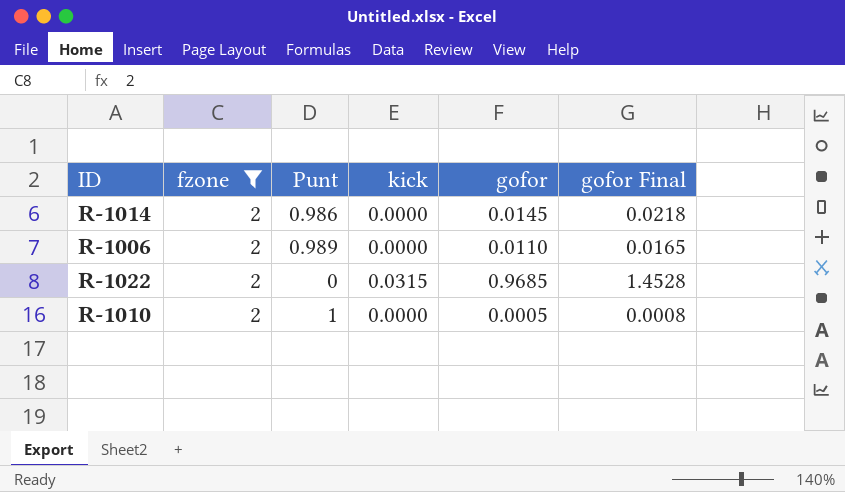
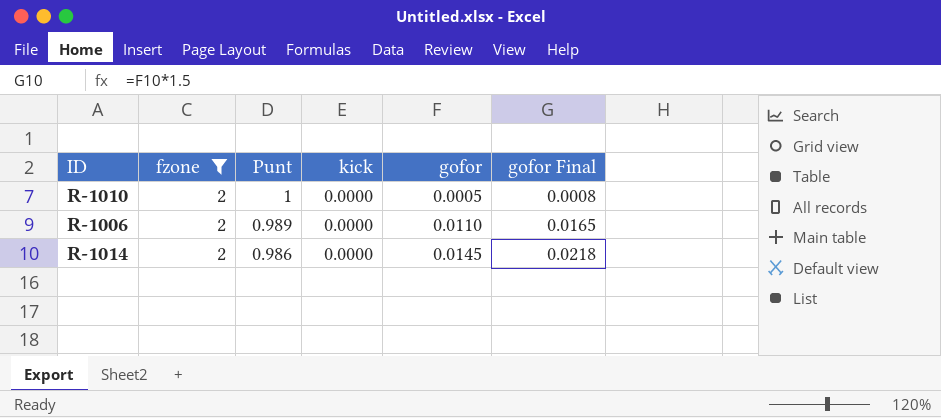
row order: none -> Punt descending
row R-1022: 2 | 0 | 0.0315 | 0.9685 | 1.4528 -> none

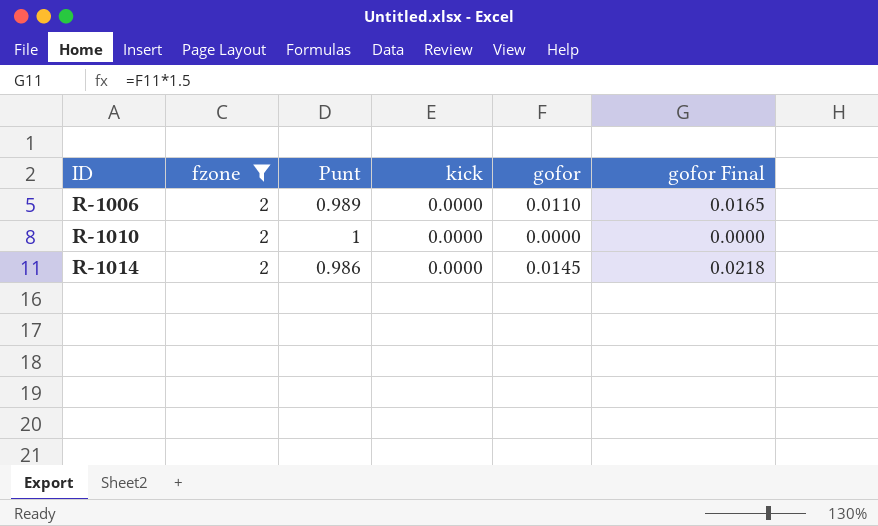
row order: Punt descending -> ID ascending
R-1010 | gofor: 0.0005 -> 0.0000
R-1010 | gofor Final: 0.0008 -> 0.0000

